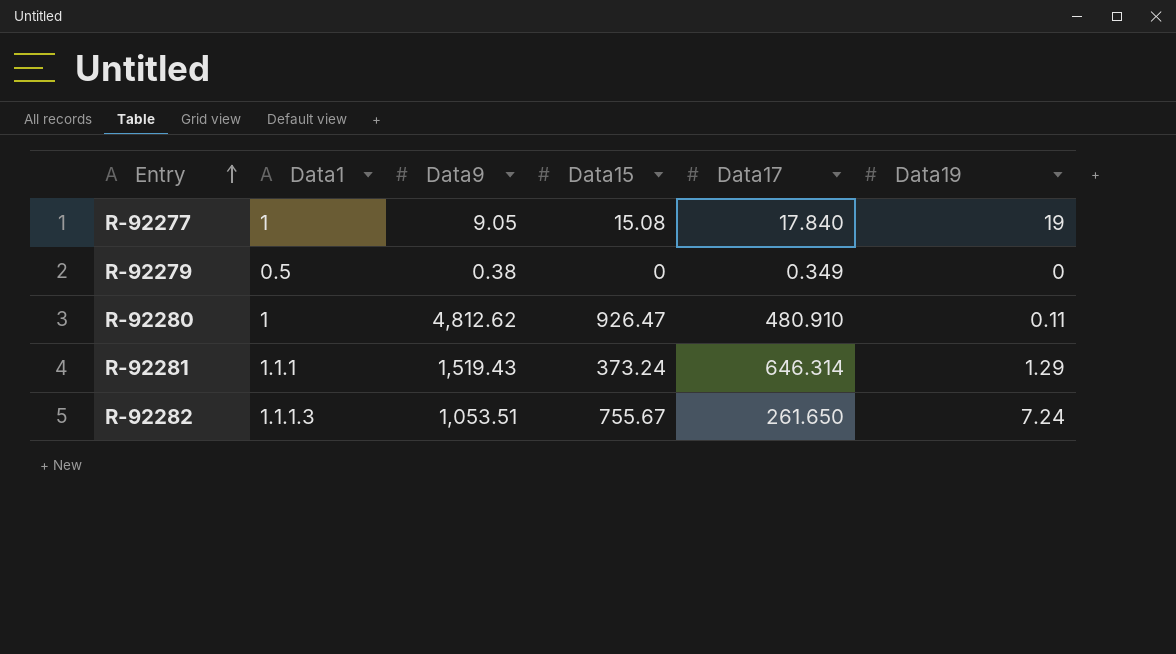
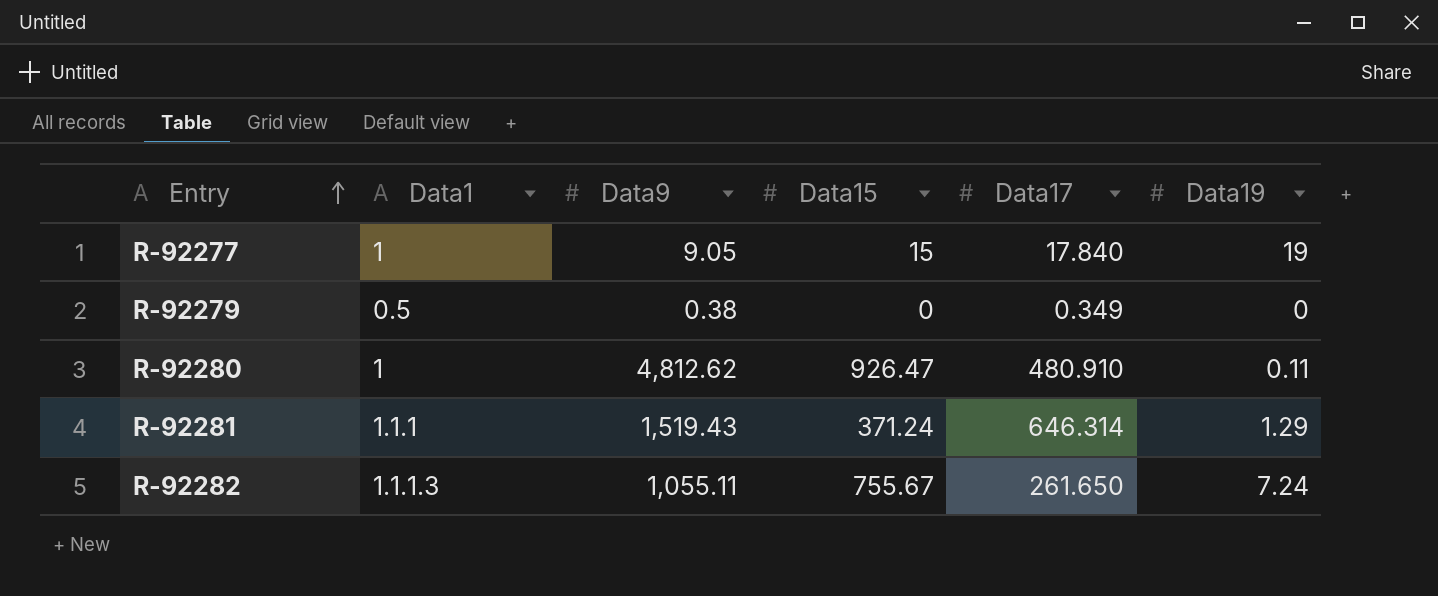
R-92277 | Data15: 15.08 -> 15
R-92281 | Data15: 373.24 -> 371.24
R-92282 | Data9: 1,053.51 -> 1,055.11

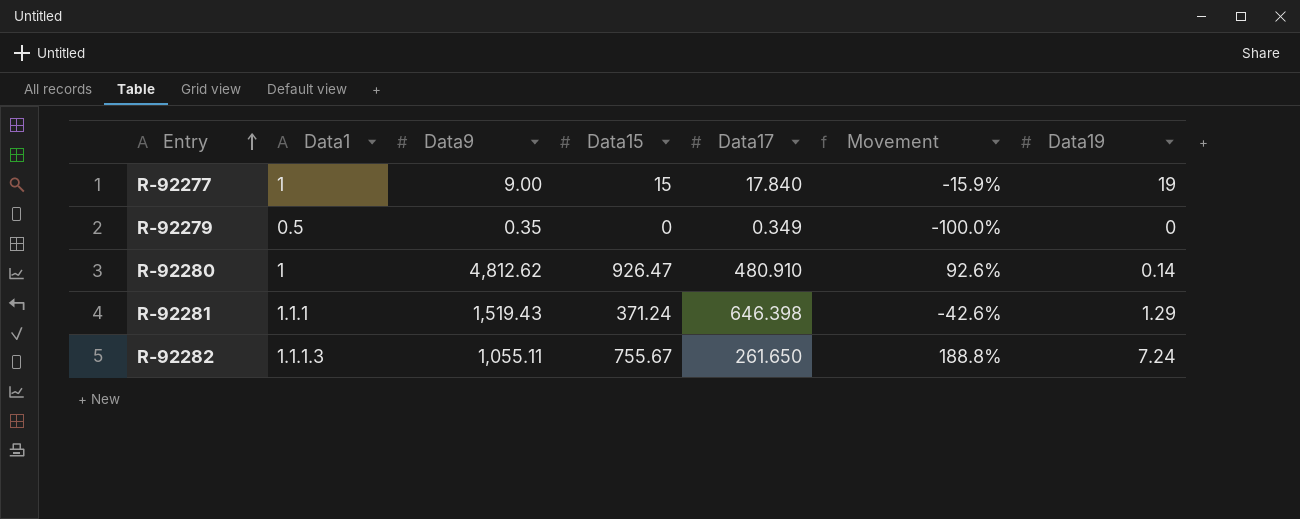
column Movement | formula: none -> ([Data15] - [Data17]) / [Data17]
R-92277 | Data9: 9.05 -> 9.00
R-92279 | Data9: 0.38 -> 0.35
R-92280 | Data19: 0.11 -> 0.14
R-92281 | Data17: 646.314 -> 646.398

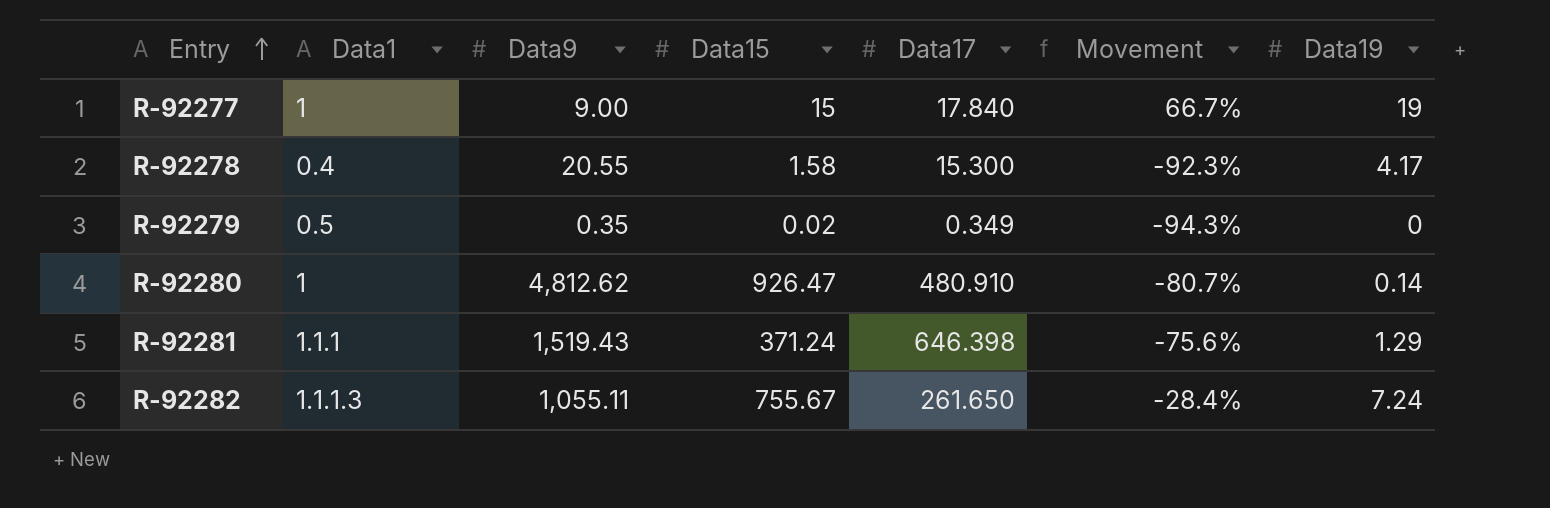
column Movement | formula: ([Data15] - [Data17]) / [Data17] -> ([Data15] - [Data9]) / [Data9]
row R-92278: none -> 0.4 | 20.55 | 1.58 | 15.300 | -92.3% | 4.17
R-92279 | Data15: 0 -> 0.02

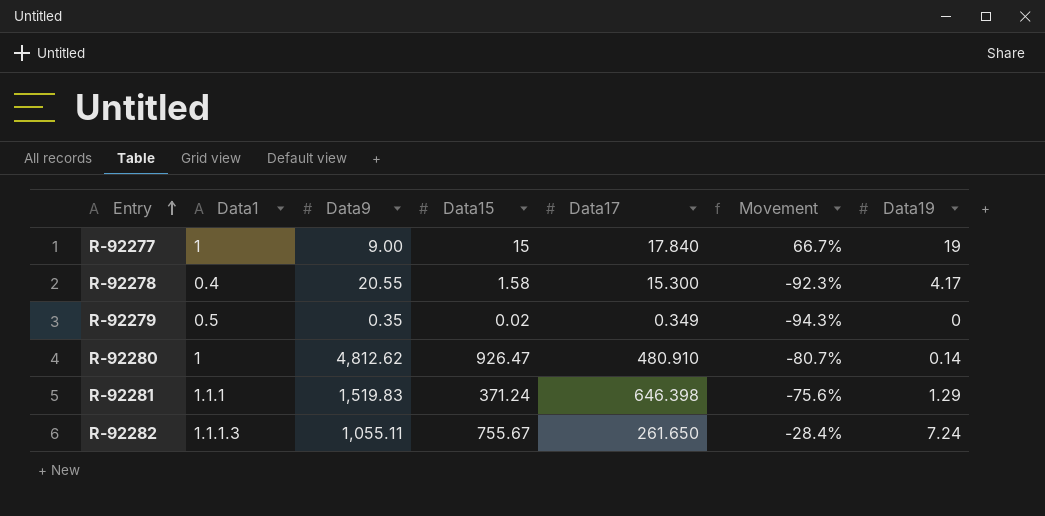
R-92281 | Data9: 1,519.43 -> 1,519.83

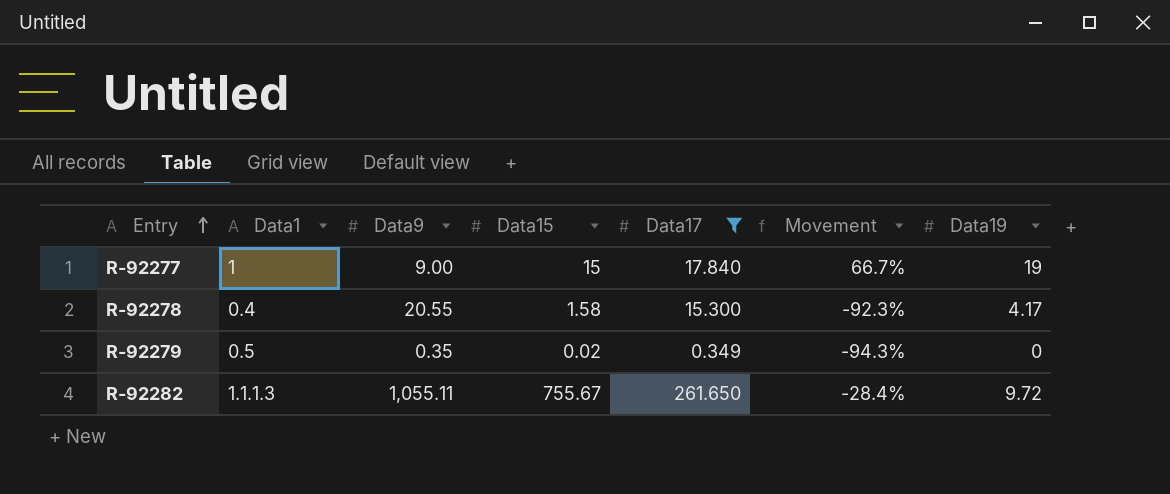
filter: none -> Data17 <= 261.650
R-92282 | Data19: 7.24 -> 9.72

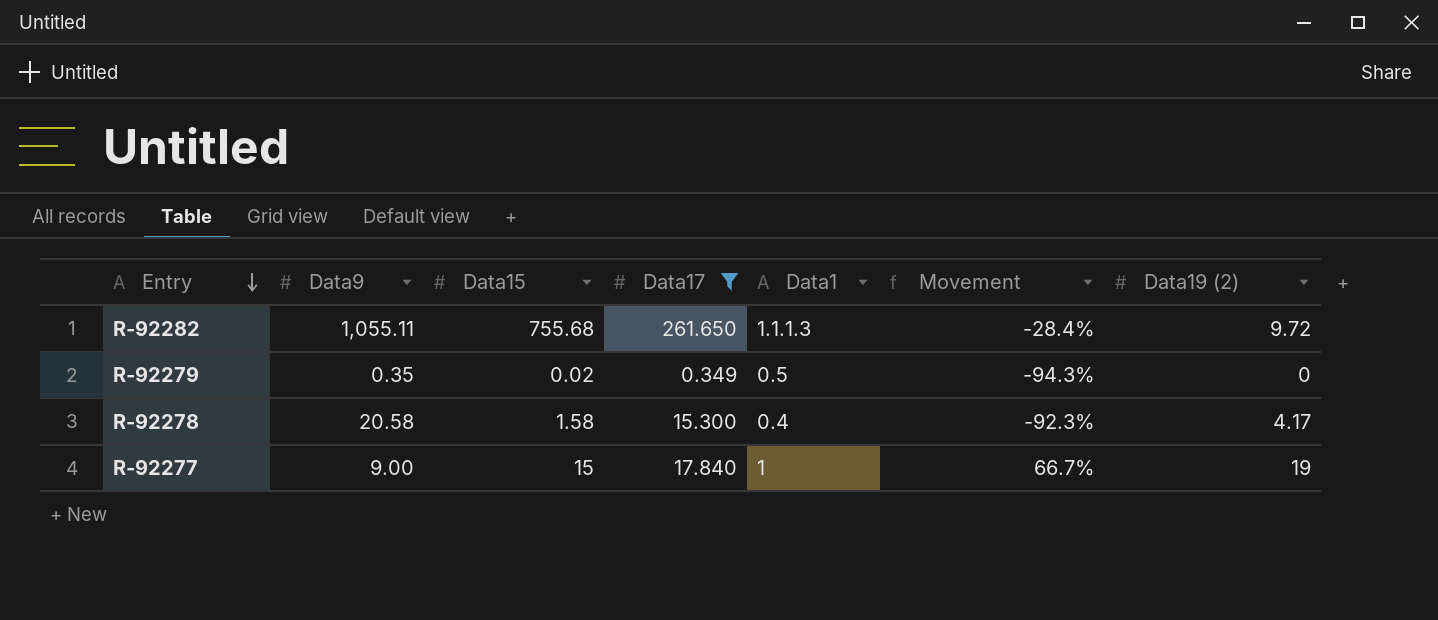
row order: Entry ascending -> Entry descending
column Data1 | position: 2 -> 5
column name: Data19 -> Data19 (2)
R-92282 | Data15: 755.67 -> 755.68
R-92278 | Data9: 20.55 -> 20.58

